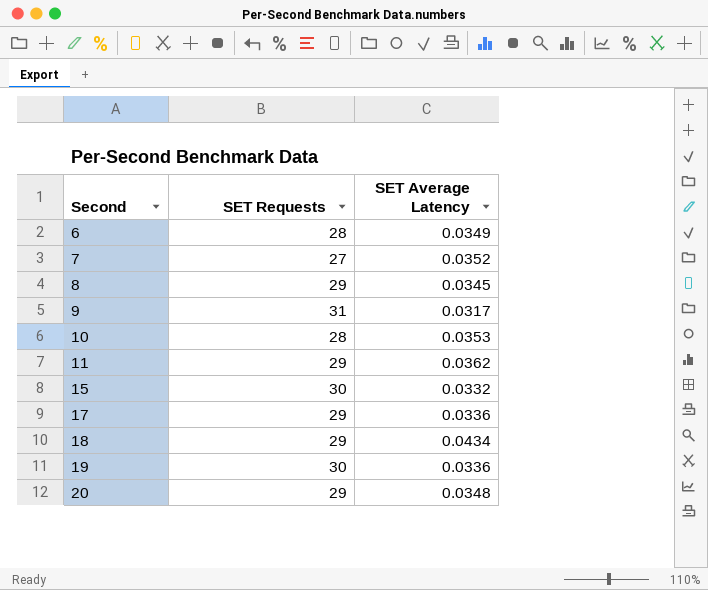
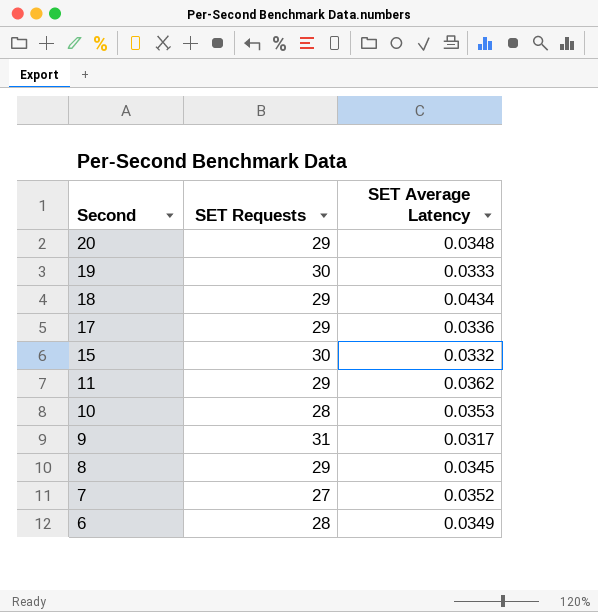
row order: Second ascending -> Second descending
19 | SET Average Latency: 0.0336 -> 0.0333

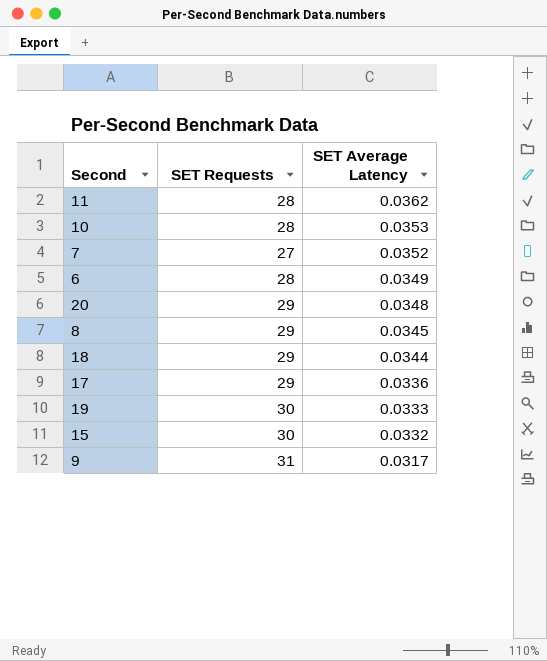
row order: Second descending -> SET Average Latency descending
11 | SET Requests: 29 -> 28
18 | SET Average Latency: 0.0434 -> 0.0344

